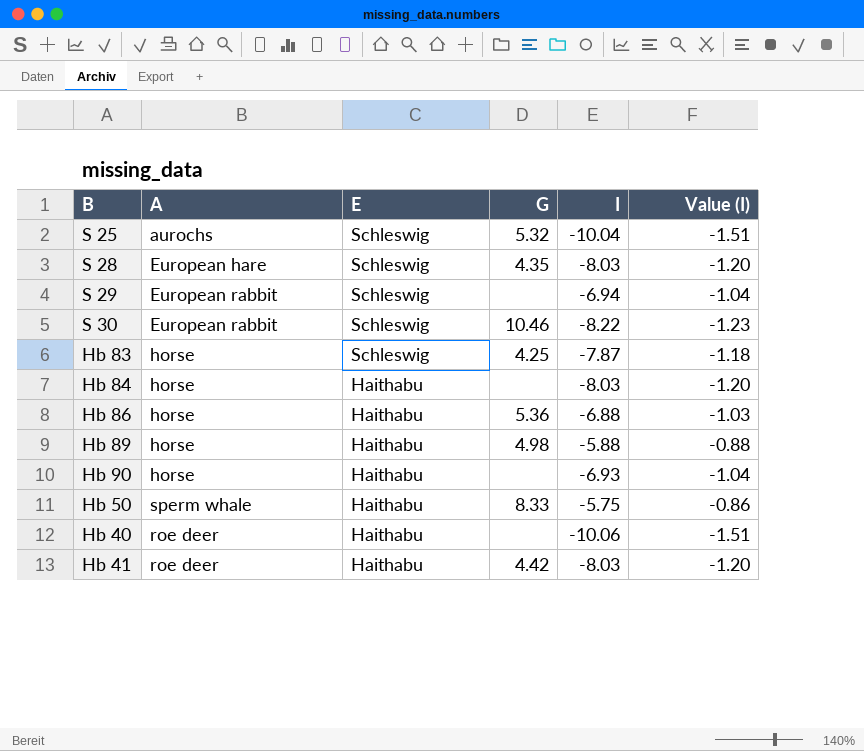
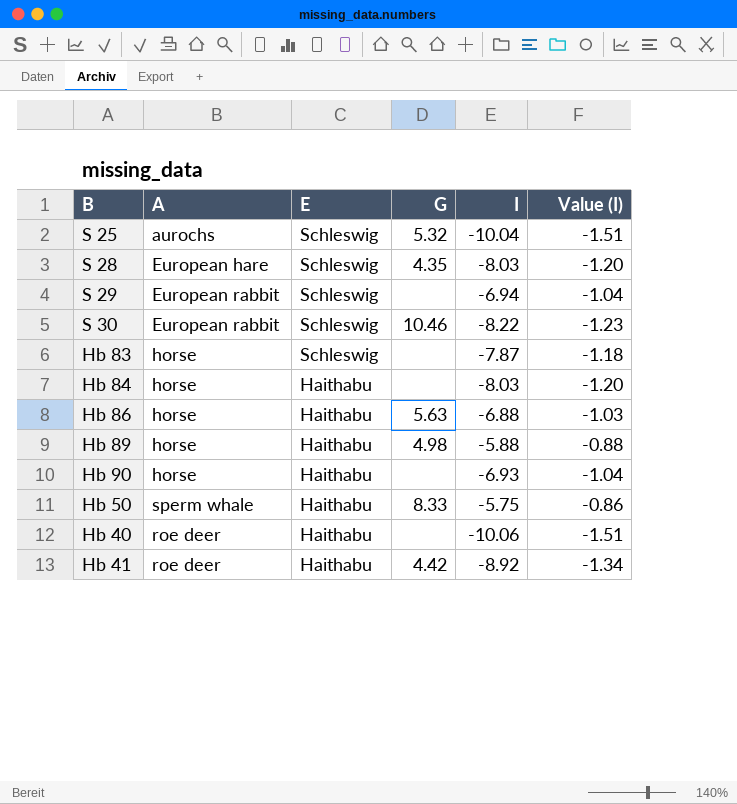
Hb 83 | G: 4.25 -> none
Hb 86 | G: 5.36 -> 5.63
Hb 41 | I: -8.03 -> -8.92
Hb 41 | Value (I): -1.20 -> -1.34

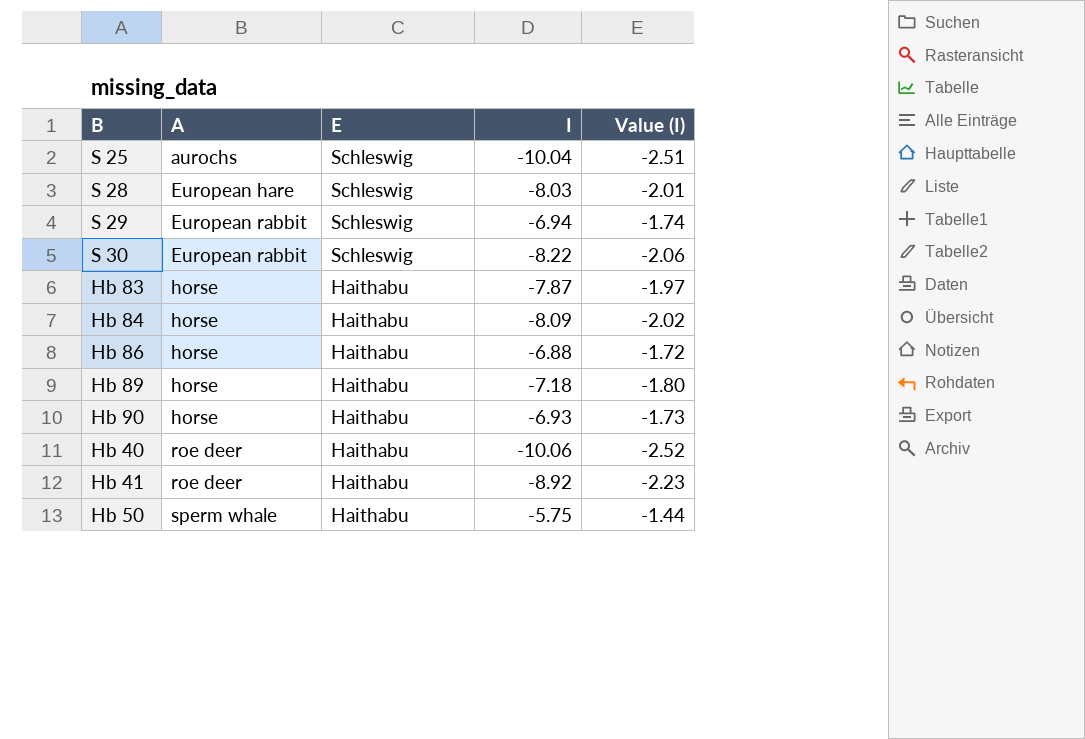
row order: E descending -> A ascending
column G | position: 4 -> none
column Value (I) | formula: [I] * 0.15 -> [I] * 0.25
Hb 83 | E: Schleswig -> Haithabu
Hb 84 | I: -8.03 -> -8.09
Hb 89 | I: -5.88 -> -7.18

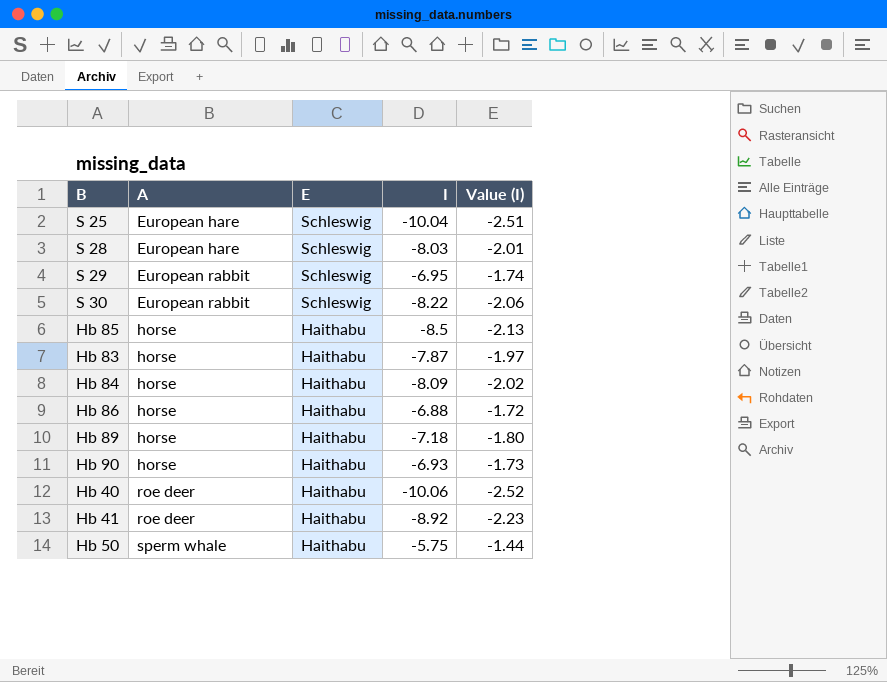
S 25 | A: aurochs -> European hare
S 29 | I: -6.94 -> -6.95
row Hb 85: none -> horse | Haithabu | -8.5 | -2.13

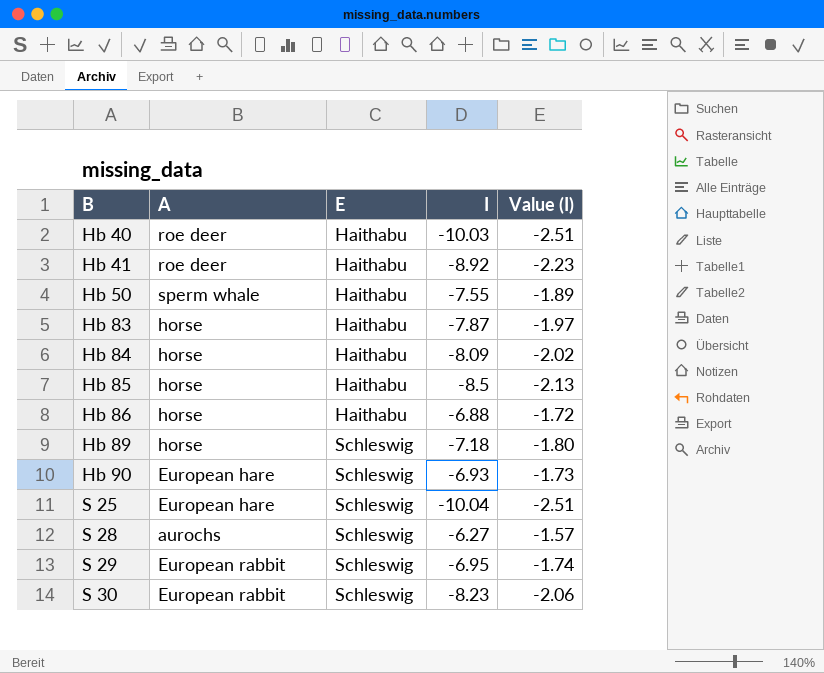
row order: A ascending -> B ascending
Hb 40 | I: -10.06 -> -10.03
Hb 40 | Value (I): -2.52 -> -2.51
Hb 50 | I: -5.75 -> -7.55
Hb 50 | Value (I): -1.44 -> -1.89
Hb 89 | E: Haithabu -> Schleswig
Hb 90 | A: horse -> European hare
Hb 90 | E: Haithabu -> Schleswig
S 28 | A: European hare -> aurochs
S 28 | I: -8.03 -> -6.27
S 28 | Value (I): -2.01 -> -1.57
S 30 | I: -8.22 -> -8.23

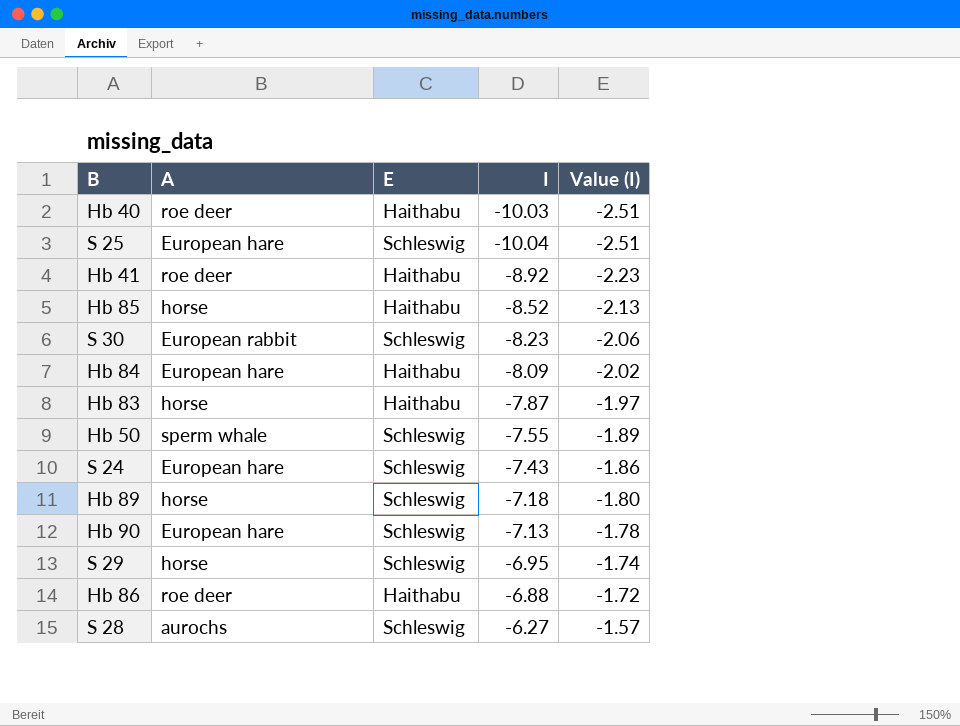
row order: B ascending -> Value (I) ascending
Hb 85 | I: -8.5 -> -8.52
Hb 84 | A: horse -> European hare
Hb 50 | E: Haithabu -> Schleswig
row S 24: none -> European hare | Schleswig | -7.43 | -1.86
Hb 90 | I: -6.93 -> -7.13
Hb 90 | Value (I): -1.73 -> -1.78
S 29 | A: European rabbit -> horse
Hb 86 | A: horse -> roe deer

